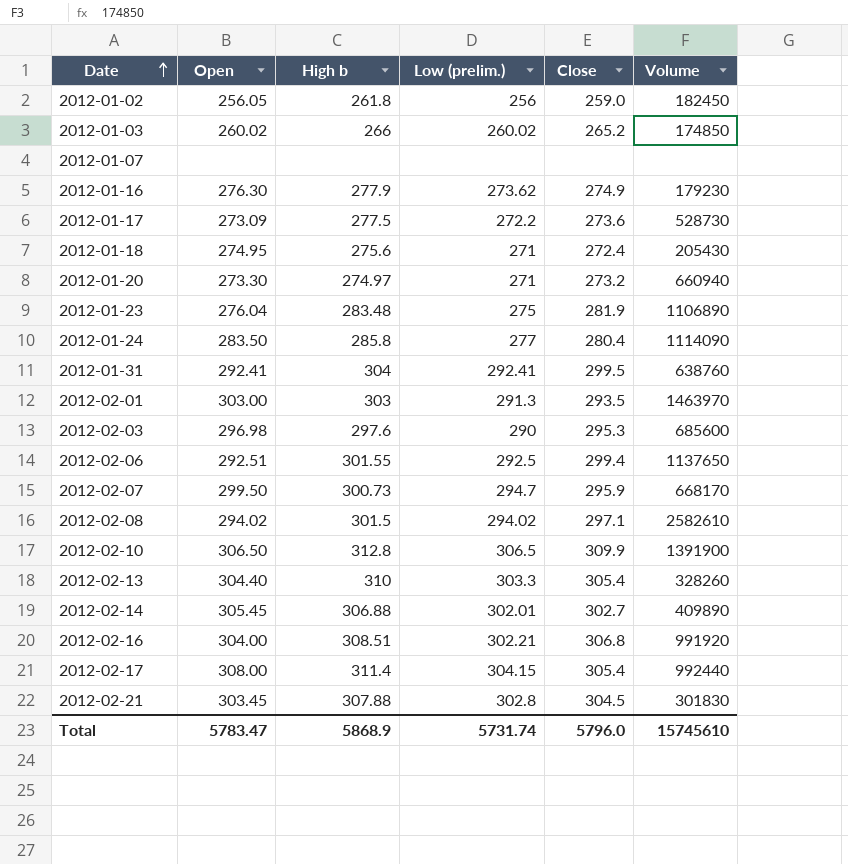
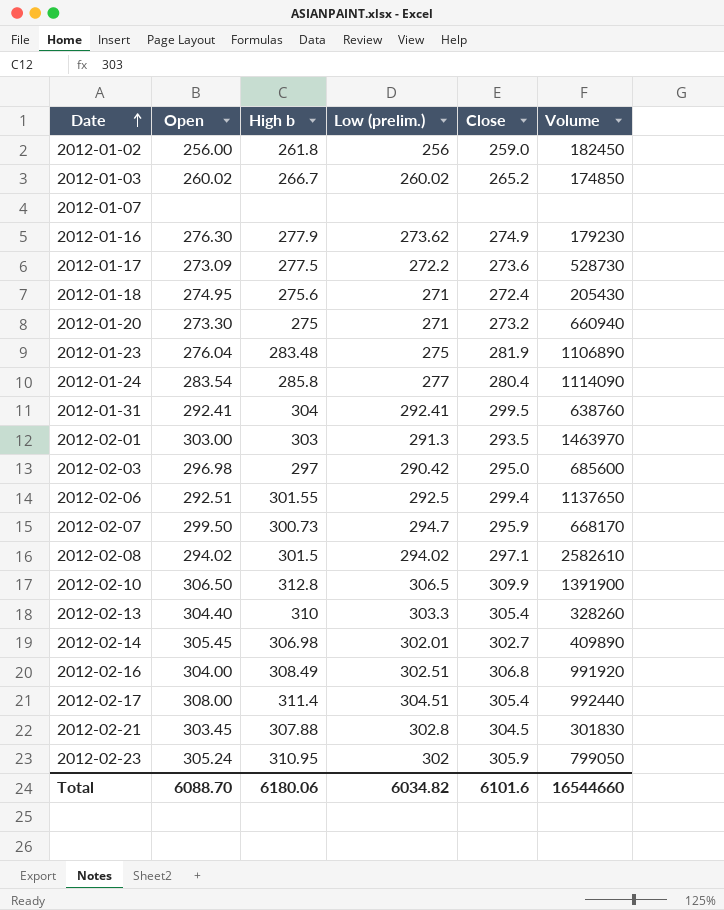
2012-01-02 | Open: 256.05 -> 256.00
2012-01-03 | High b: 266 -> 266.7
2012-01-20 | High b: 274.97 -> 275
2012-01-24 | Open: 283.50 -> 283.54
2012-02-03 | High b: 297.6 -> 297
2012-02-03 | Low (prelim.): 290 -> 290.42
2012-02-03 | Close: 295.3 -> 295.0
2012-02-14 | High b: 306.88 -> 306.98
2012-02-16 | High b: 308.51 -> 308.49
2012-02-16 | Low (prelim.): 302.21 -> 302.51
2012-02-17 | Low (prelim.): 304.15 -> 304.51
row 2012-02-23: none -> 305.24 | 310.95 | 302 | 305.9 | 799050
Total | Open: 5783.47 -> 6088.70
Total | High b: 5868.9 -> 6180.06
Total | Low (prelim.): 5731.74 -> 6034.82
Total | Close: 5796.0 -> 6101.6
Total | Volume: 15745610 -> 16544660

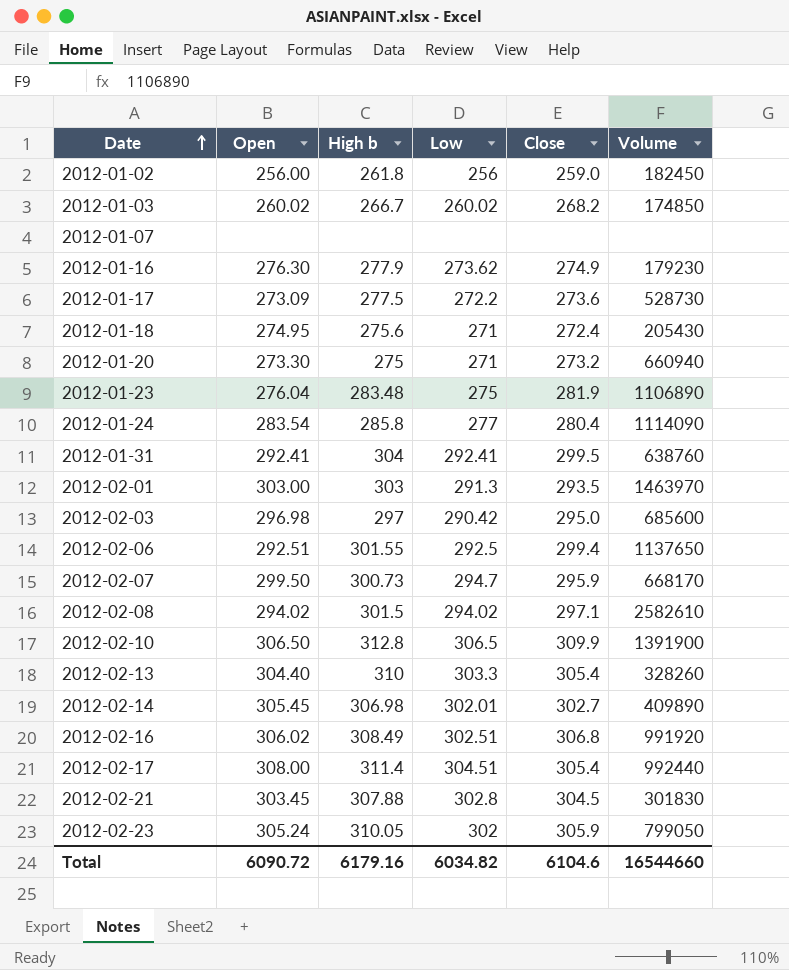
column name: Low (prelim.) -> Low
2012-01-03 | Close: 265.2 -> 268.2
2012-02-16 | Open: 304.00 -> 306.02
2012-02-23 | High b: 310.95 -> 310.05
Total | Open: 6088.70 -> 6090.72
Total | High b: 6180.06 -> 6179.16
Total | Close: 6101.6 -> 6104.6

